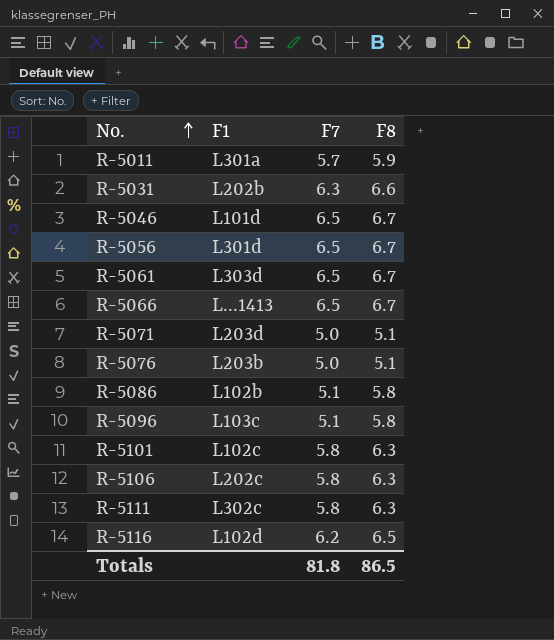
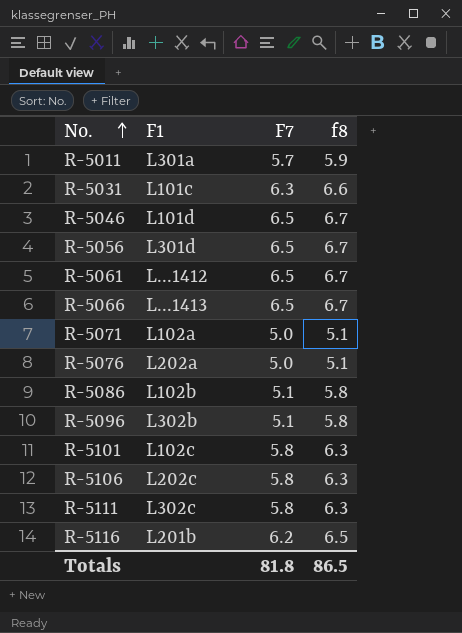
column name: F8 -> f8
R-5031 | F1: L202b -> L101c
R-5061 | F1: L303d -> L...1412
R-5071 | F1: L203d -> L102a
R-5076 | F1: L203b -> L202a
R-5096 | F1: L103c -> L302b
R-5116 | F1: L102d -> L201b

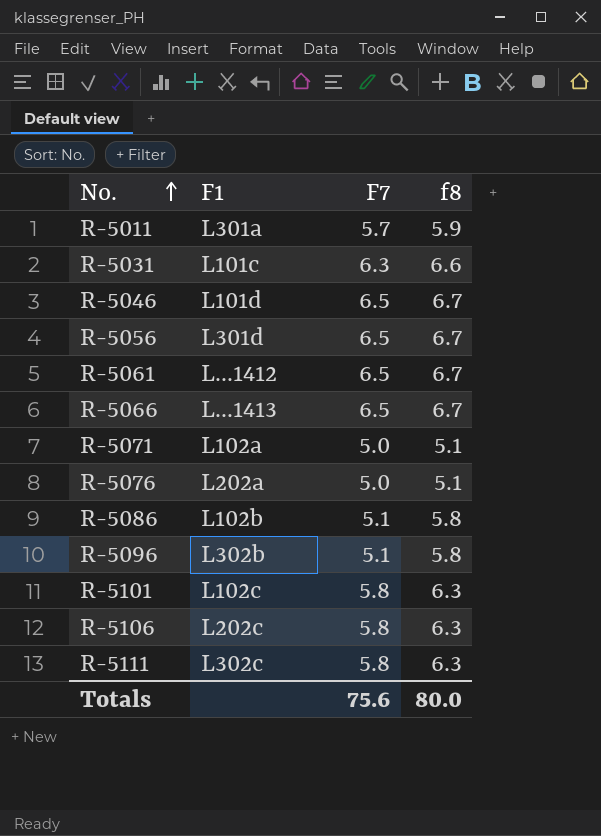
row R-5116: L201b | 6.2 | 6.5 -> none
Totals | F7: 81.8 -> 75.6
Totals | f8: 86.5 -> 80.0

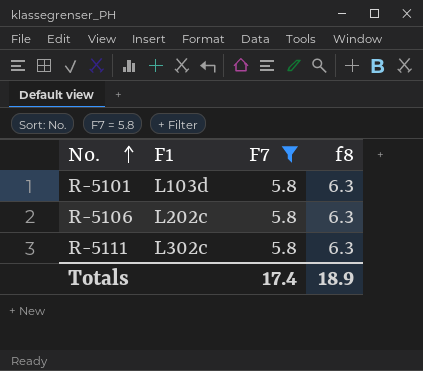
filter: none -> F7 = 5.8
R-5101 | F1: L102c -> L103d
Totals | F7: 75.6 -> 17.4
Totals | f8: 80.0 -> 18.9

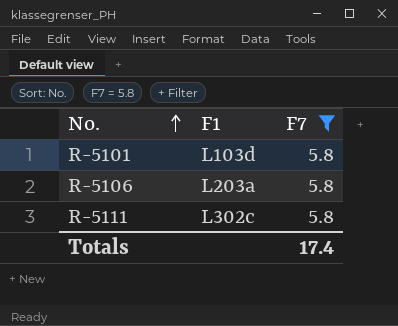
column f8 | position: 4 -> none
R-5106 | F1: L202c -> L203a

